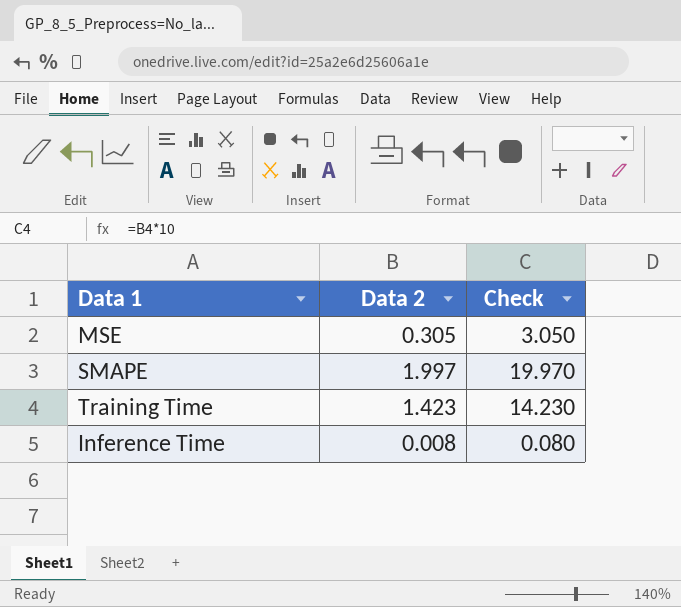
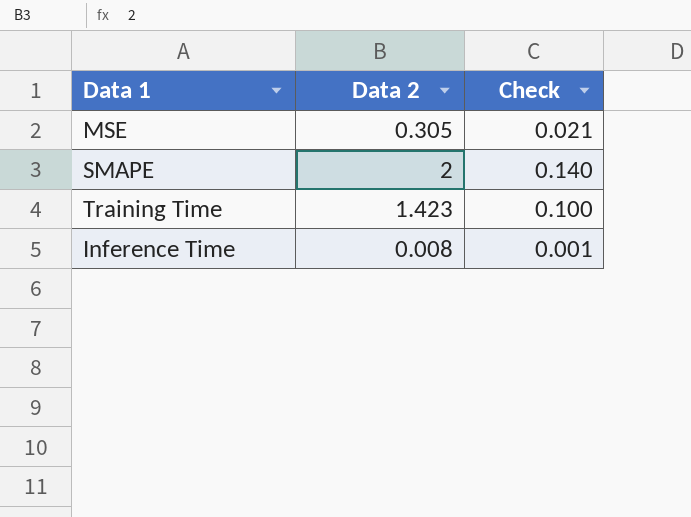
column Check | formula: [Data 2] * 10 -> [Data 2] * 0.07
SMAPE | Data 2: 1.997 -> 2

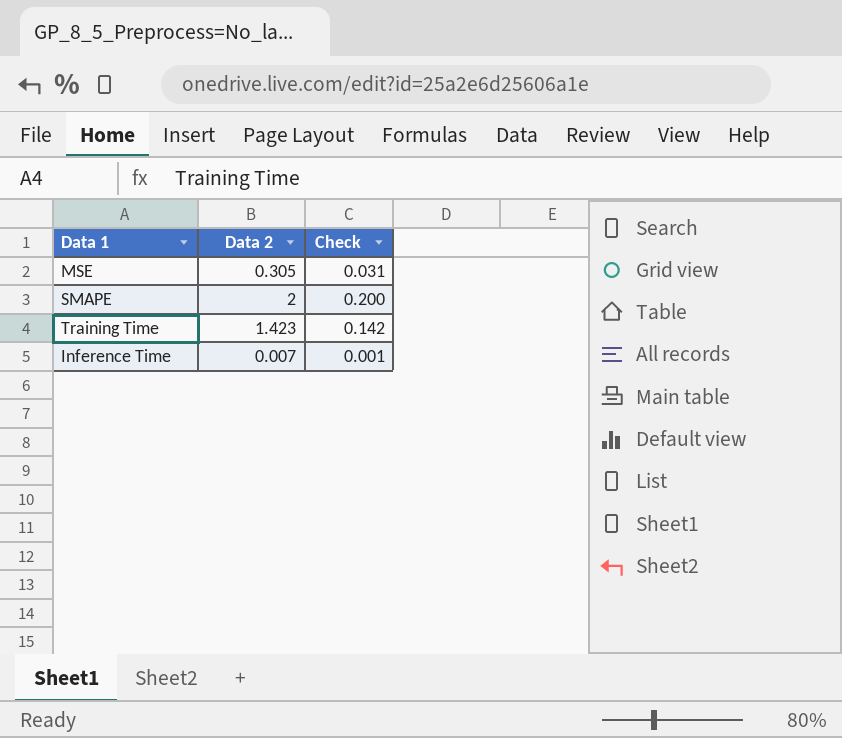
column Check | formula: [Data 2] * 0.07 -> [Data 2] * 0.1
Inference Time | Data 2: 0.008 -> 0.007

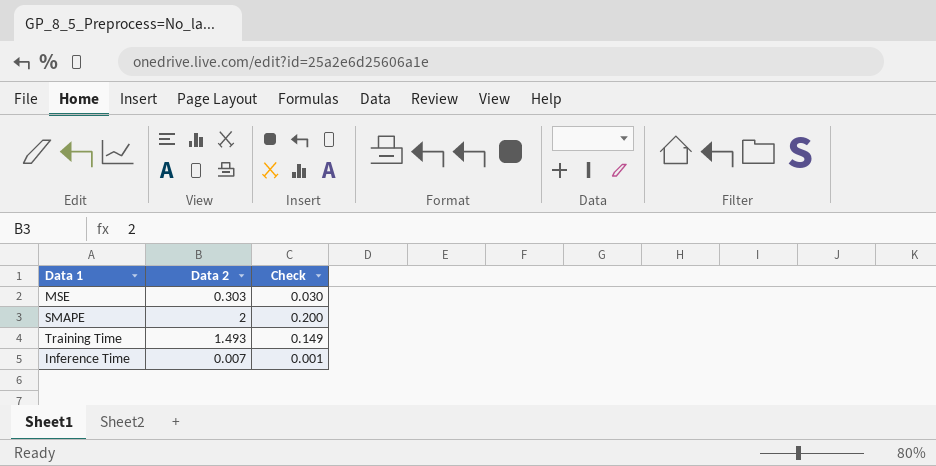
MSE | Data 2: 0.305 -> 0.303
MSE | Check: 0.031 -> 0.030
Training Time | Data 2: 1.423 -> 1.493
Training Time | Check: 0.142 -> 0.149

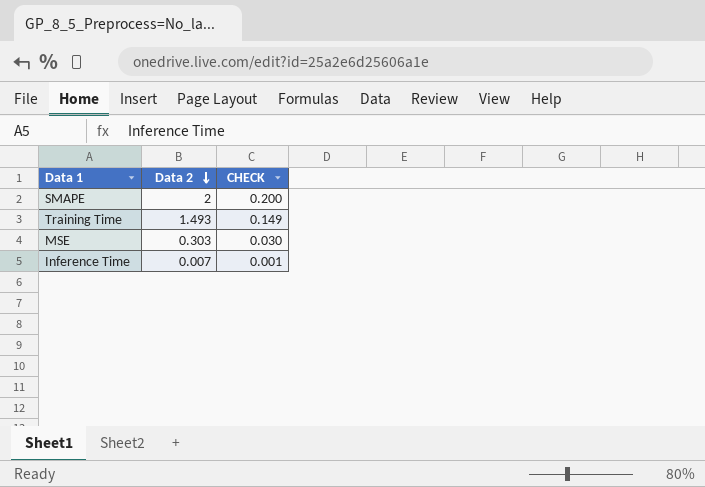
row order: none -> Data 2 descending
column name: Check -> CHECK

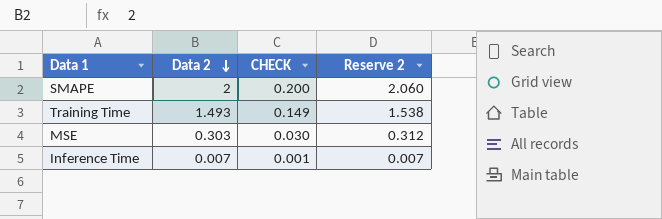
column Reserve 2 | formula: none -> [Data 2] * 1.03

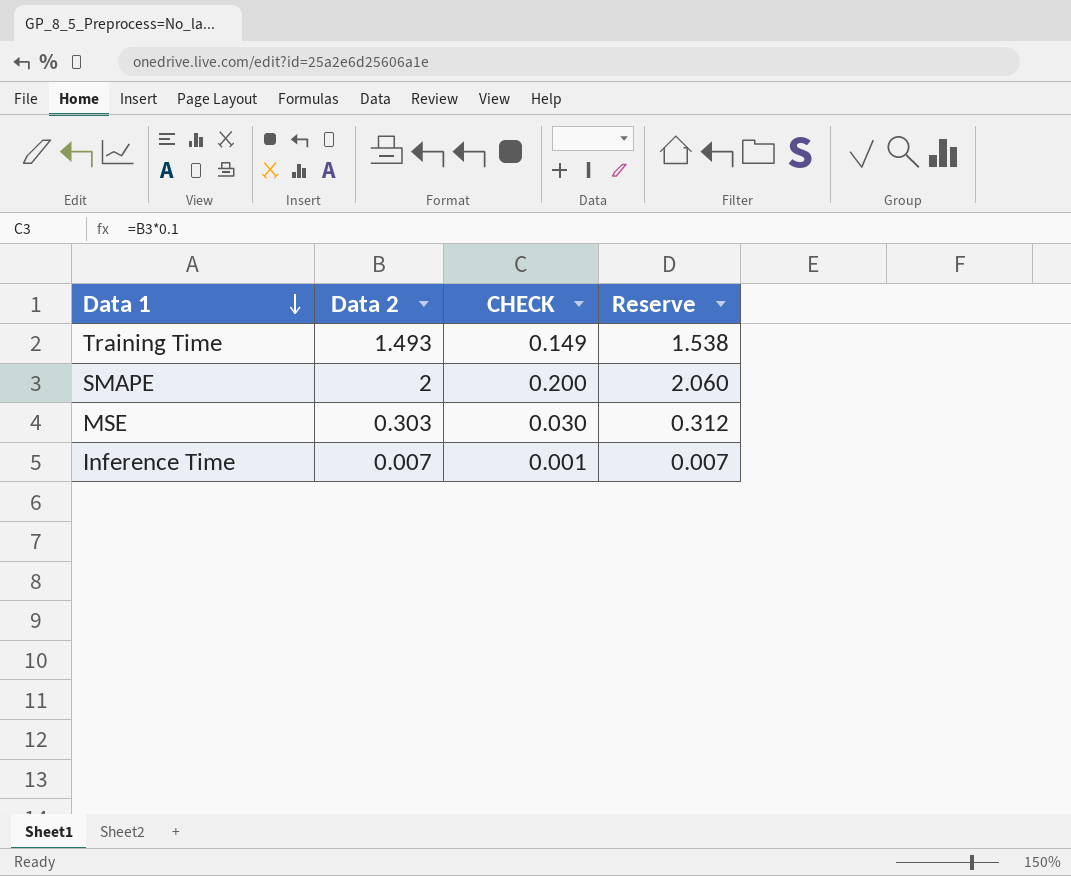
row order: Data 2 descending -> Data 1 descending
column name: Reserve 2 -> Reserve

